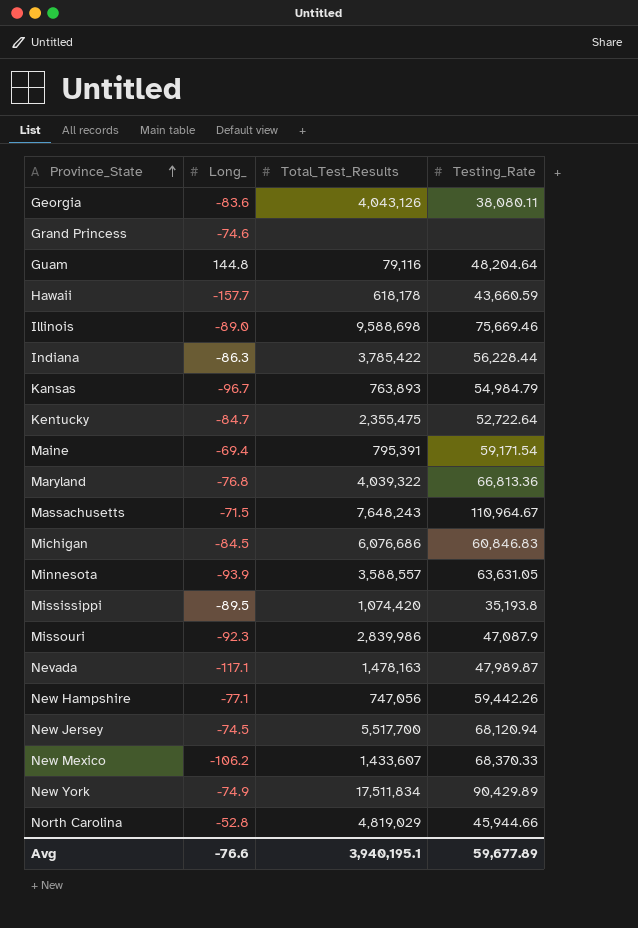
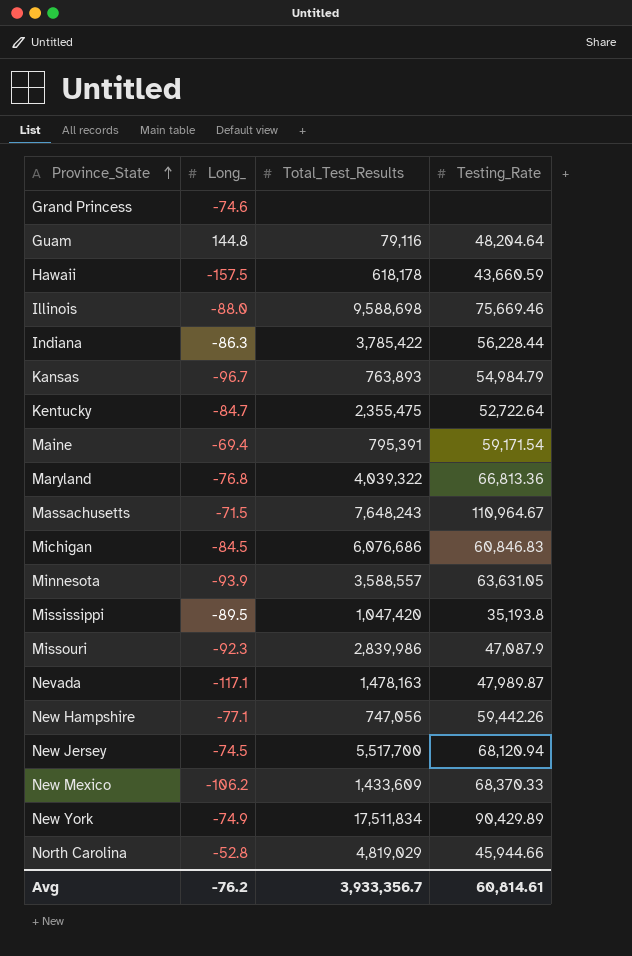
row Georgia: -83.6 | 4,043,126 | 38,080.11 -> none
Hawaii | Long_: -157.7 -> -157.5
Illinois | Long_: -89.0 -> -88.0
Mississippi | Total_Test_Results: 1,074,420 -> 1,047,420
New Mexico | Total_Test_Results: 1,433,607 -> 1,433,609
Avg | Long_: -76.6 -> -76.2
Avg | Total_Test_Results: 3,940,195.1 -> 3,933,356.7
Avg | Testing_Rate: 59,677.89 -> 60,814.61

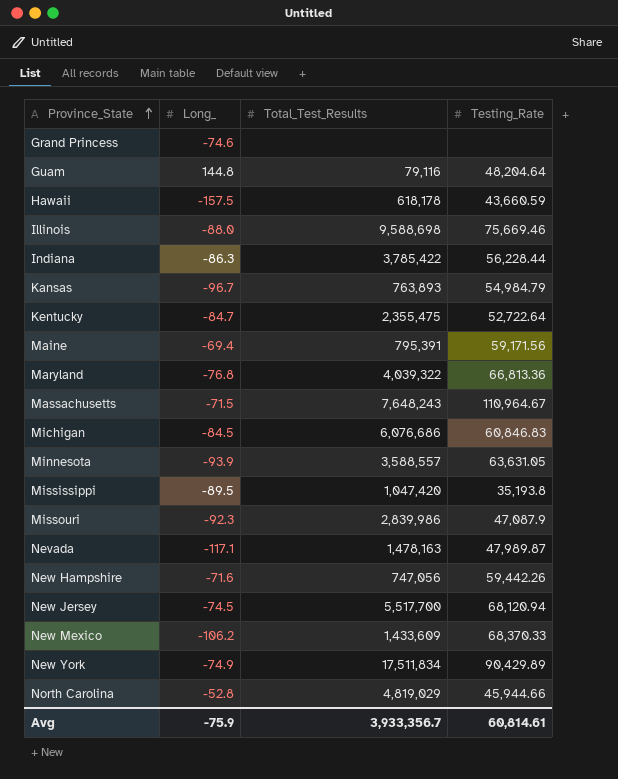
Maine | Testing_Rate: 59,171.54 -> 59,171.56
New Hampshire | Long_: -77.1 -> -71.6
Avg | Long_: -76.2 -> -75.9

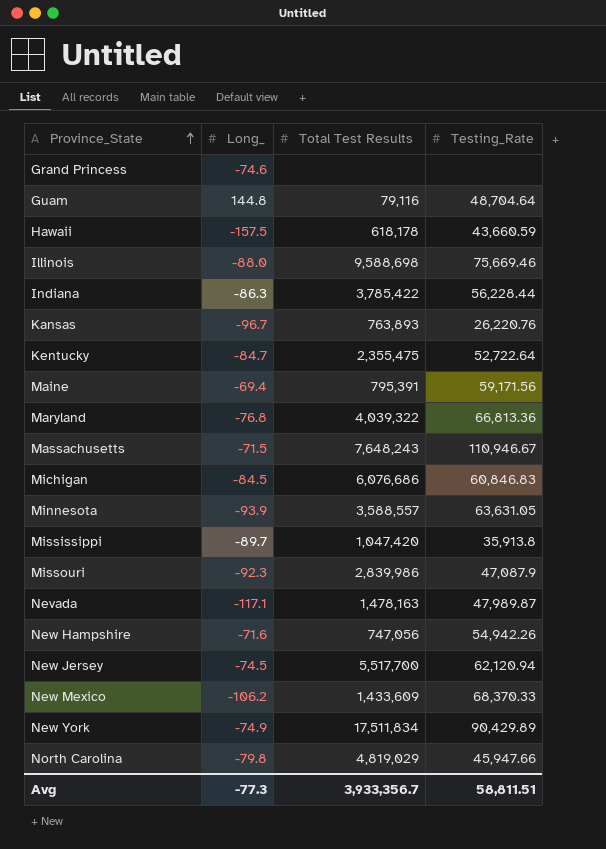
column name: Total_Test_Results -> Total Test Results
Guam | Testing_Rate: 48,204.64 -> 48,704.64
Kansas | Testing_Rate: 54,984.79 -> 26,220.76
Massachusetts | Testing_Rate: 110,964.67 -> 110,946.67
Mississippi | Long_: -89.5 -> -89.7
Mississippi | Testing_Rate: 35,193.8 -> 35,913.8
New Hampshire | Testing_Rate: 59,442.26 -> 54,942.26
New Jersey | Testing_Rate: 68,120.94 -> 62,120.94
North Carolina | Long_: -52.8 -> -79.8
North Carolina | Testing_Rate: 45,944.66 -> 45,947.66
Avg | Long_: -75.9 -> -77.3
Avg | Testing_Rate: 60,814.61 -> 58,811.51

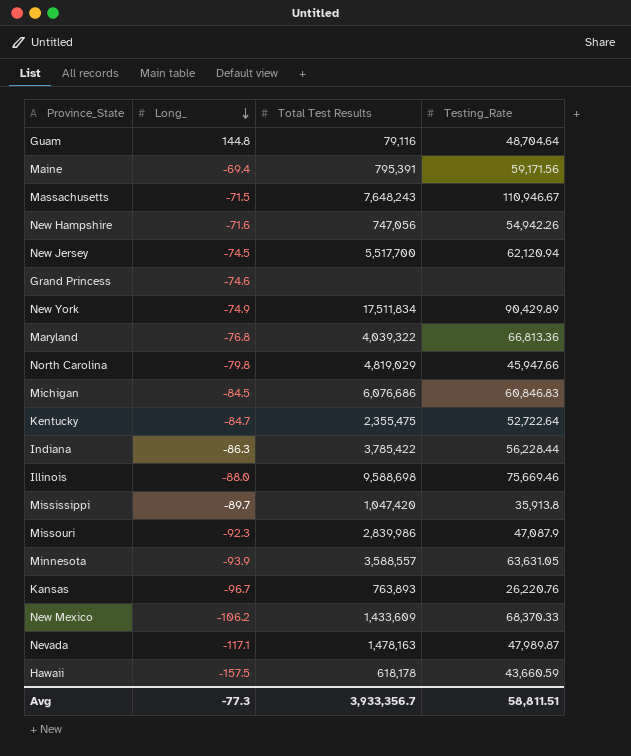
row order: Province_State ascending -> Long_ descending

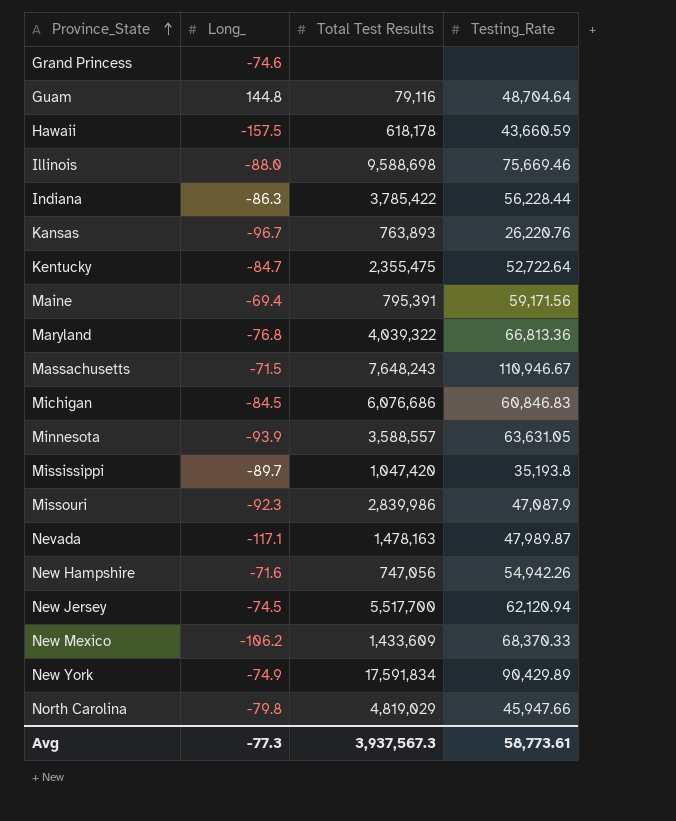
row order: Long_ descending -> Province_State ascending
Mississippi | Testing_Rate: 35,913.8 -> 35,193.8
New York | Total Test Results: 17,511,834 -> 17,591,834
Avg | Total Test Results: 3,933,356.7 -> 3,937,567.3
Avg | Testing_Rate: 58,811.51 -> 58,773.61

